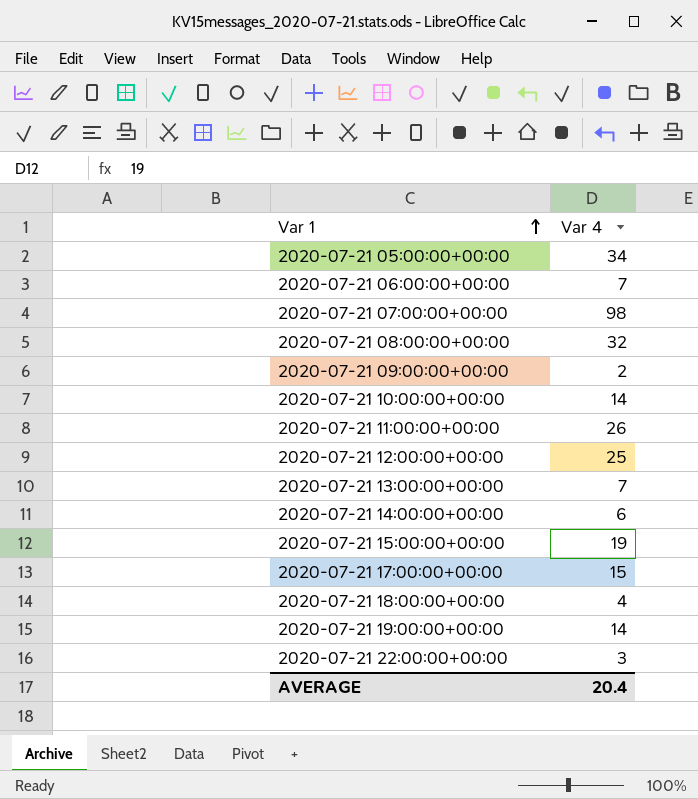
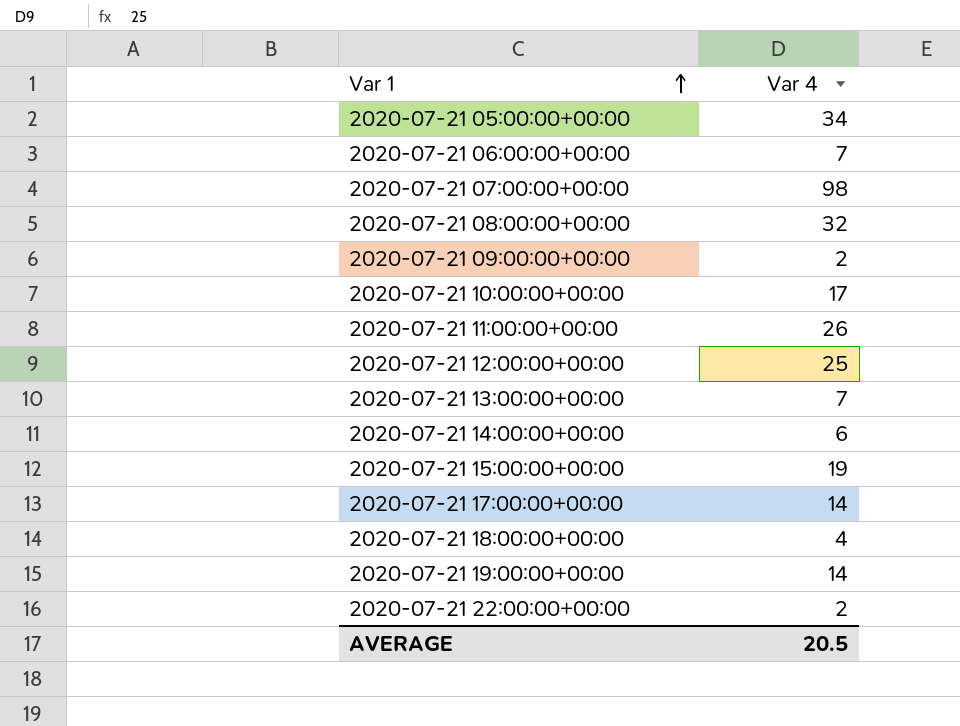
2020-07-21 10:00:00+00:00 | Var 4: 14 -> 17
2020-07-21 17:00:00+00:00 | Var 4: 15 -> 14
2020-07-21 22:00:00+00:00 | Var 4: 3 -> 2
AVERAGE | Var 4: 20.4 -> 20.5

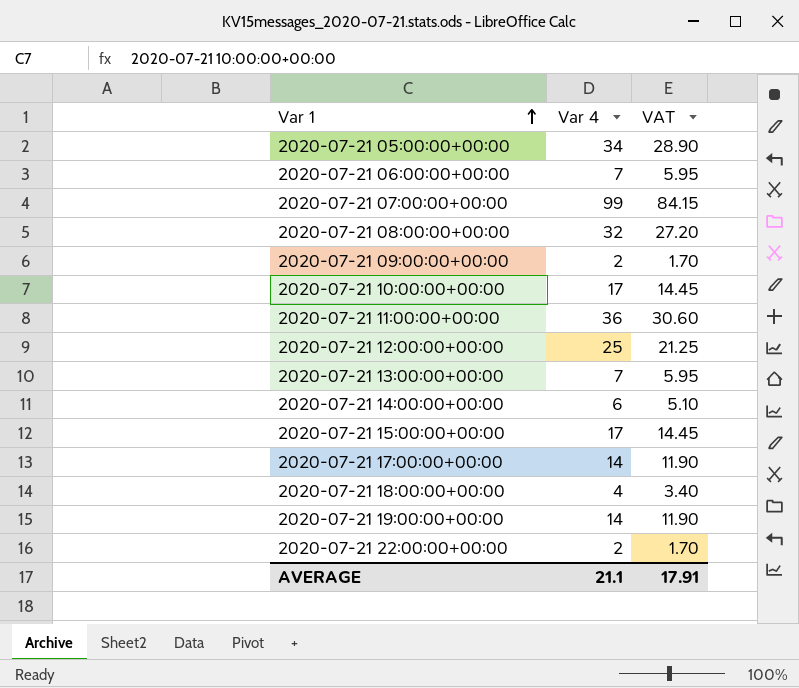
column VAT | formula: none -> [Var 4] * 0.85
2020-07-21 07:00:00+00:00 | Var 4: 98 -> 99
2020-07-21 11:00:00+00:00 | Var 4: 26 -> 36
2020-07-21 15:00:00+00:00 | Var 4: 19 -> 17
AVERAGE | Var 4: 20.5 -> 21.1

